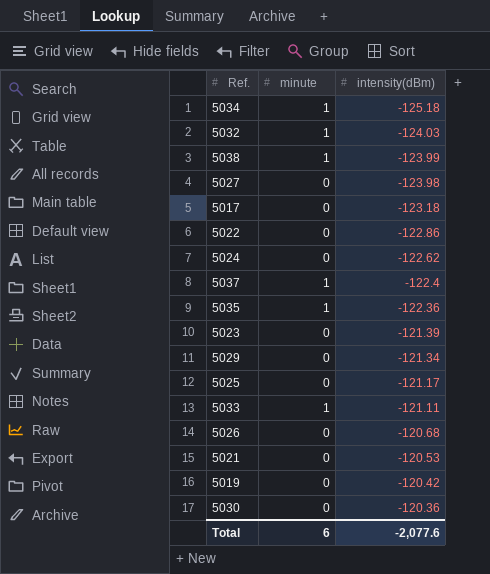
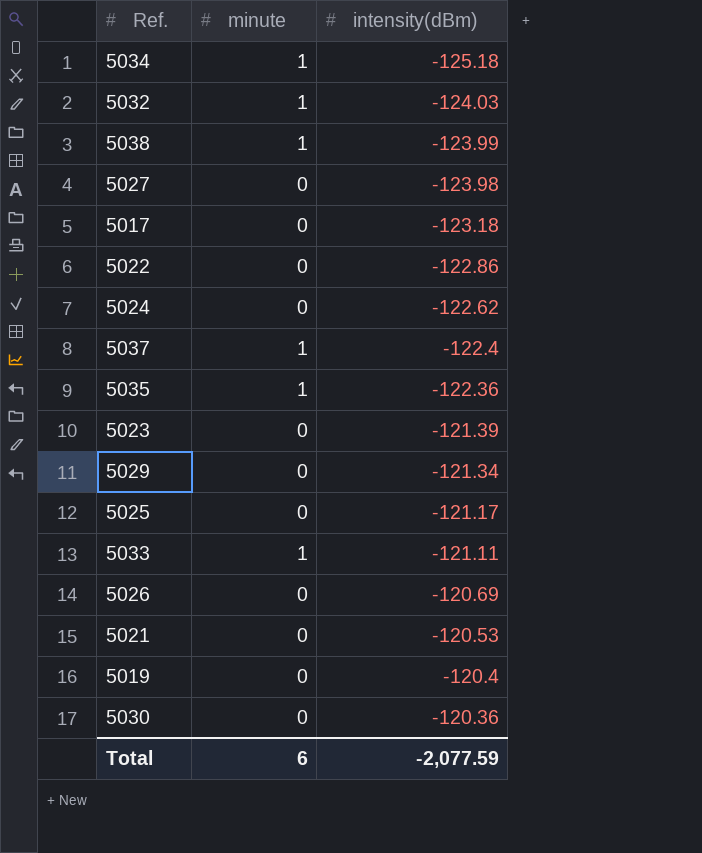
5026 | intensity(dBm): -120.68 -> -120.69
5019 | intensity(dBm): -120.42 -> -120.4
Total | intensity(dBm): -2,077.6 -> -2,077.59

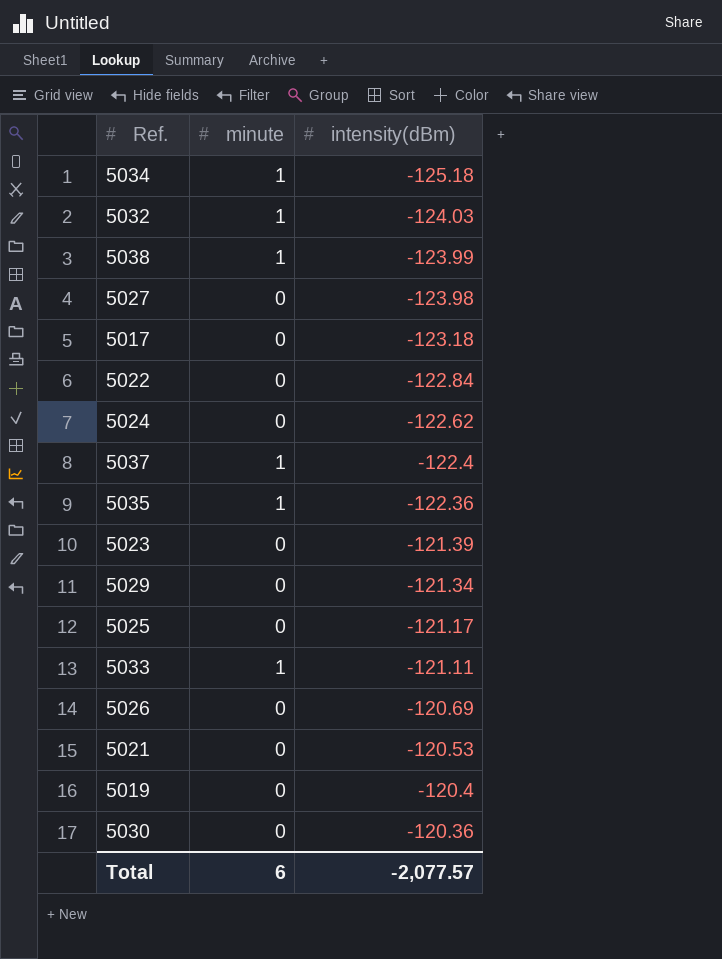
5022 | intensity(dBm): -122.86 -> -122.84
Total | intensity(dBm): -2,077.59 -> -2,077.57

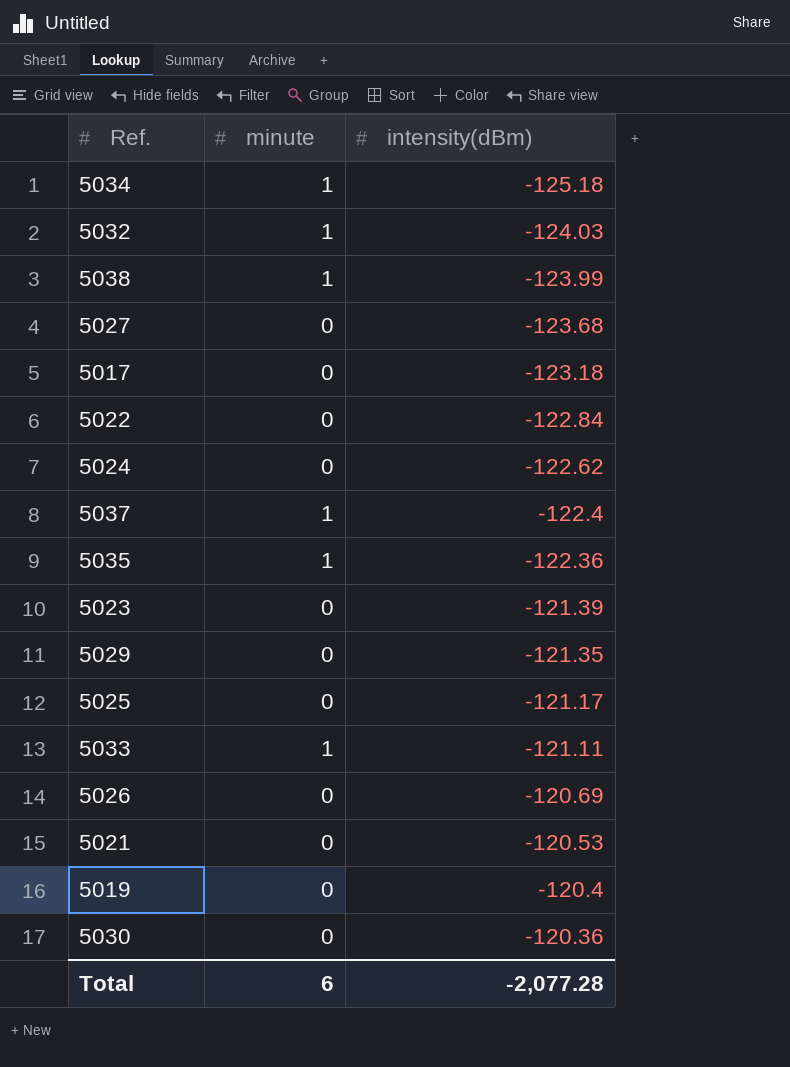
5027 | intensity(dBm): -123.98 -> -123.68
5029 | intensity(dBm): -121.34 -> -121.35
Total | intensity(dBm): -2,077.57 -> -2,077.28

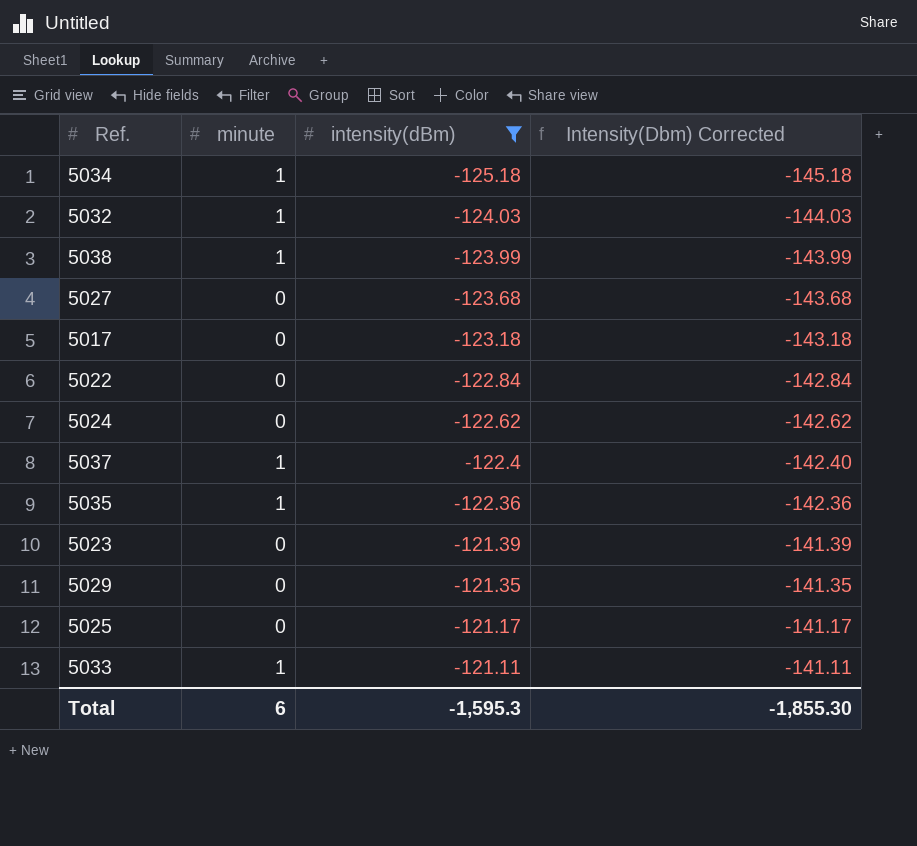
filter: none -> intensity(dBm) <= -121.11
column Intensity(Dbm) Corrected | formula: none -> [intensity(dBm)] - 20
Total | intensity(dBm): -2,077.28 -> -1,595.3

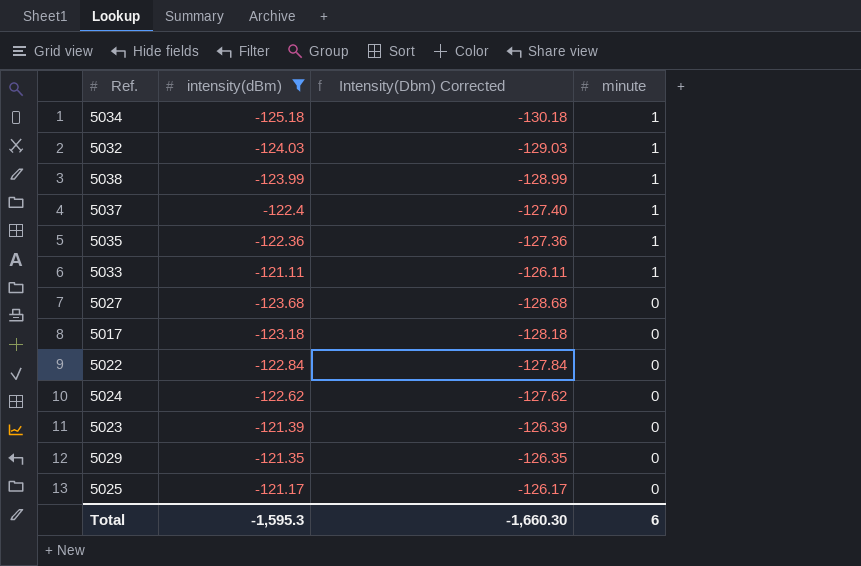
row order: intensity(dBm) ascending -> minute descending
column Intensity(Dbm) Corrected | formula: [intensity(dBm)] - 20 -> [intensity(dBm)] - 5
column minute | position: 2 -> 4
Total | Intensity(Dbm) Corrected: -1,855.30 -> -1,660.30

